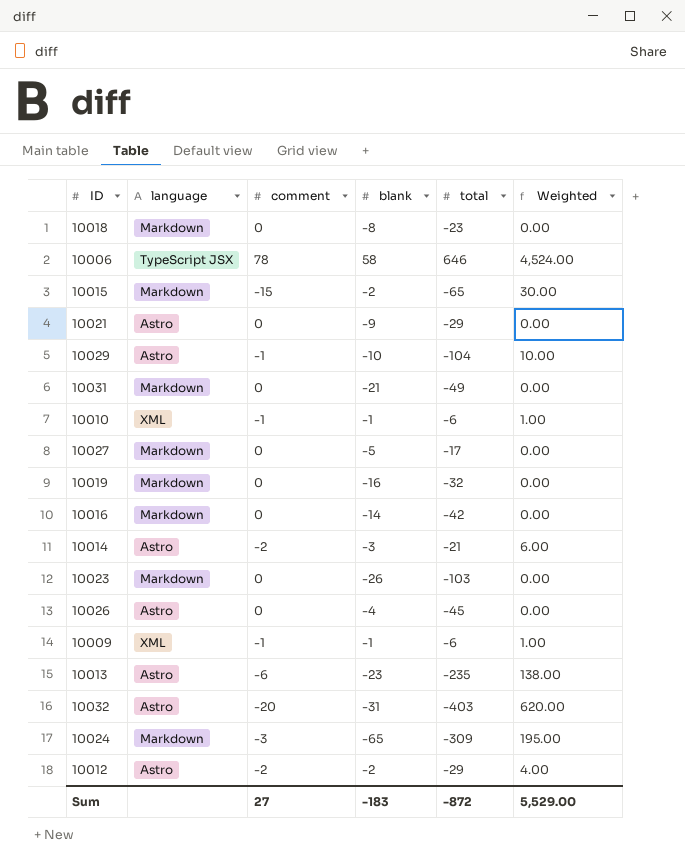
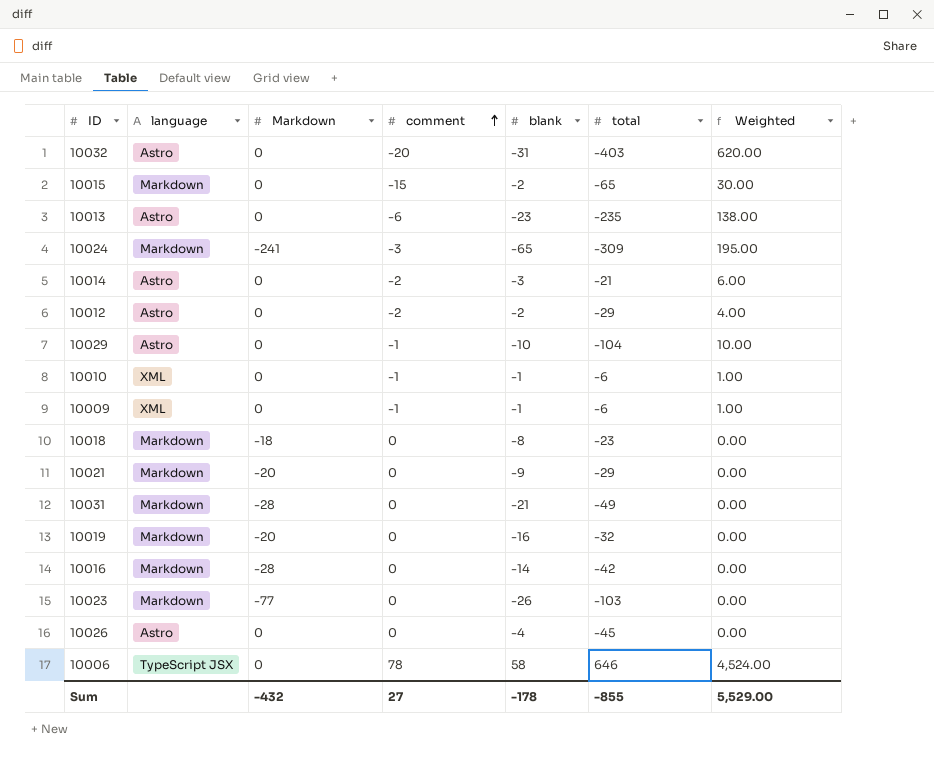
row order: none -> comment ascending
column Markdown | position: none -> 3
row 10027: Markdown | 0 | -5 | -17 | 0.00 -> none
10021 | language: Astro -> Markdown
Sum | blank: -183 -> -178
Sum | total: -872 -> -855

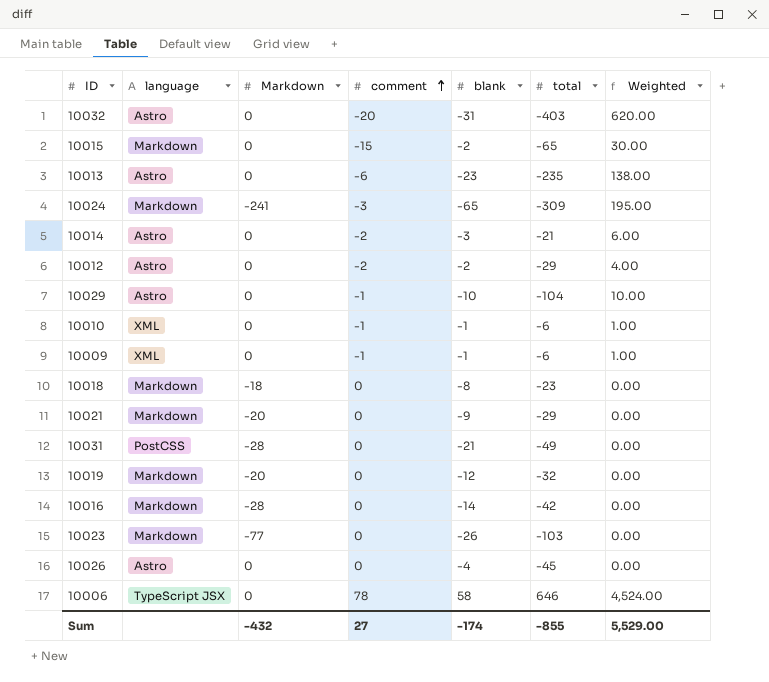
10031 | language: Markdown -> PostCSS
10019 | blank: -16 -> -12
Sum | blank: -178 -> -174

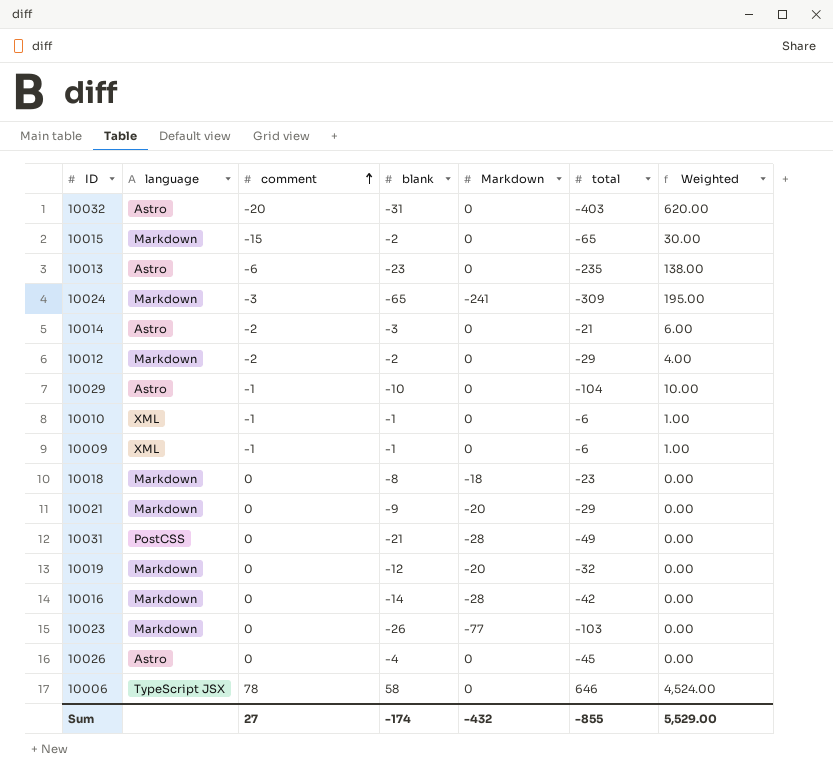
column Markdown | position: 3 -> 5
10012 | language: Astro -> Markdown

